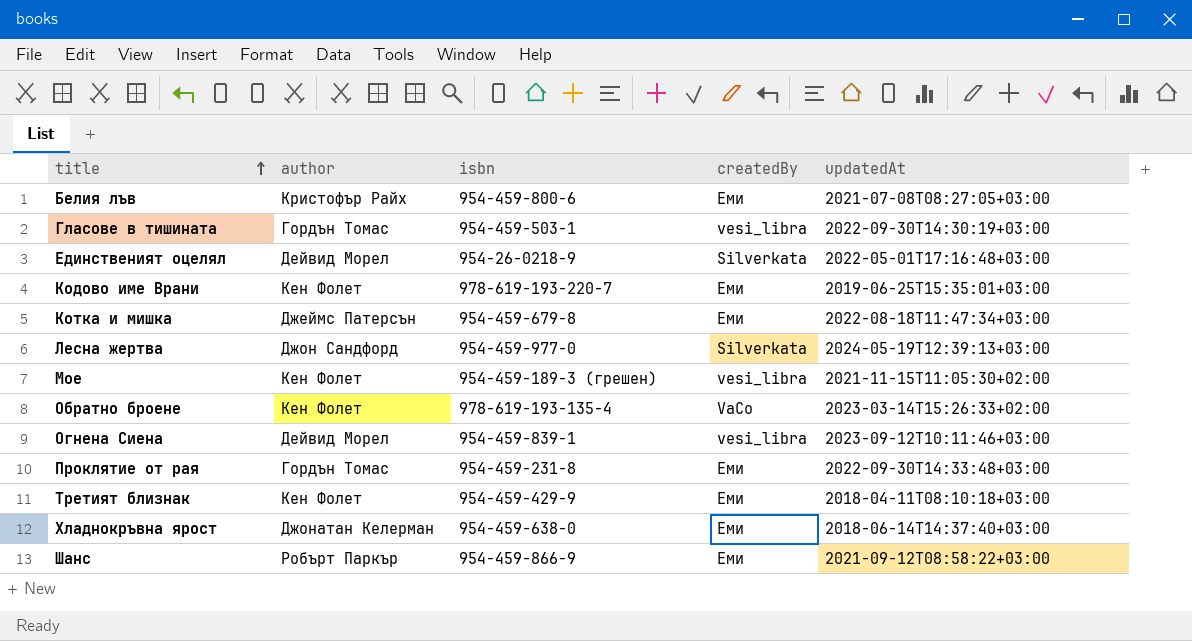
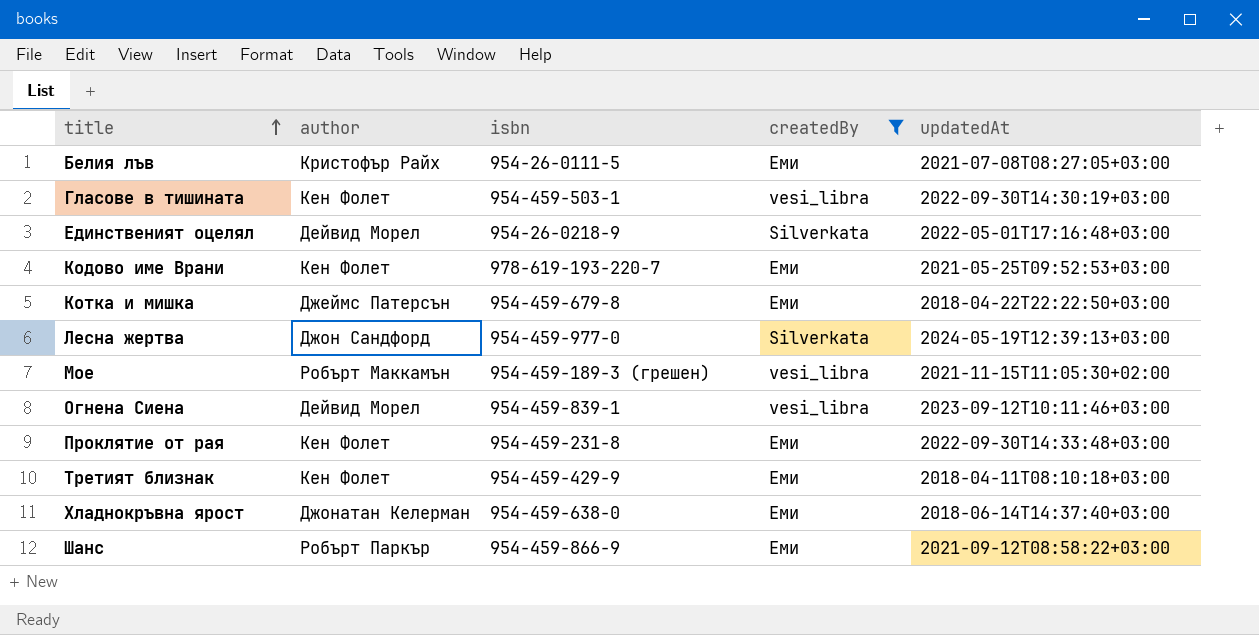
filter: none -> createdBy != VaCo
Белия лъв | isbn: 954-459-800-6 -> 954-26-0111-5
Гласове в тишината | author: Гордън Томас -> Кен Фолет
Кодово име Врани | updatedAt: 2019-06-25T15:35:01+03:00 -> 2021-05-25T09:52:53+03:00
Котка и мишка | updatedAt: 2022-08-18T11:47:34+03:00 -> 2018-04-22T22:22:50+03:00
Мое | author: Кен Фолет -> Робърт Маккамън
Проклятие от рая | author: Гордън Томас -> Кен Фолет

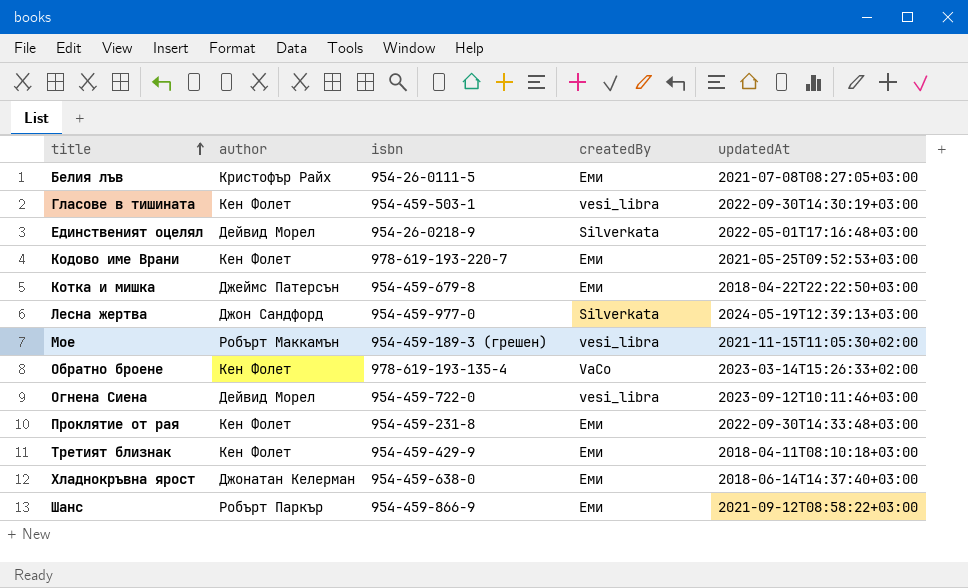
filter: createdBy != VaCo -> none
Огнена Сиена | isbn: 954-459-839-1 -> 954-459-722-0

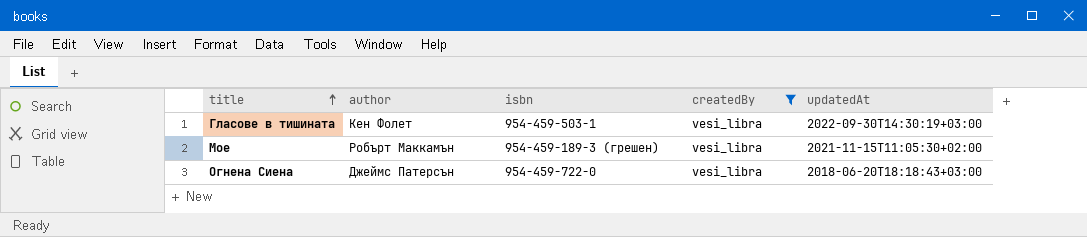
filter: none -> createdBy = vesi_libra
Огнена Сиена | author: Дейвид Морел -> Джеймс Патерсън
Огнена Сиена | updatedAt: 2023-09-12T10:11:46+03:00 -> 2018-06-20T18:18:43+03:00

